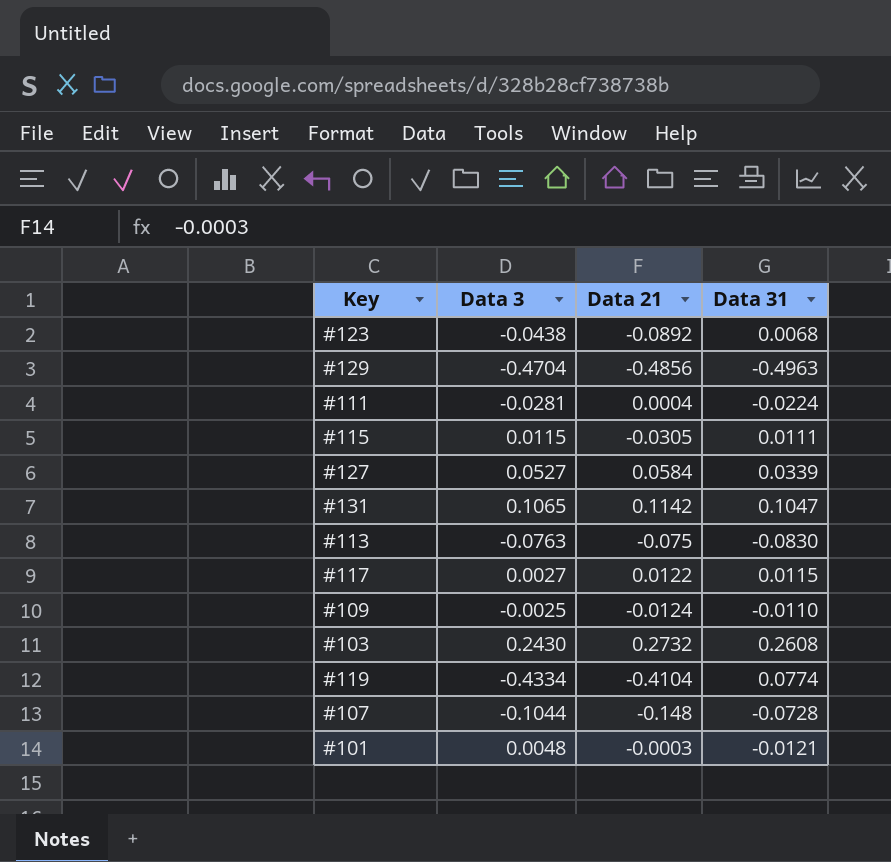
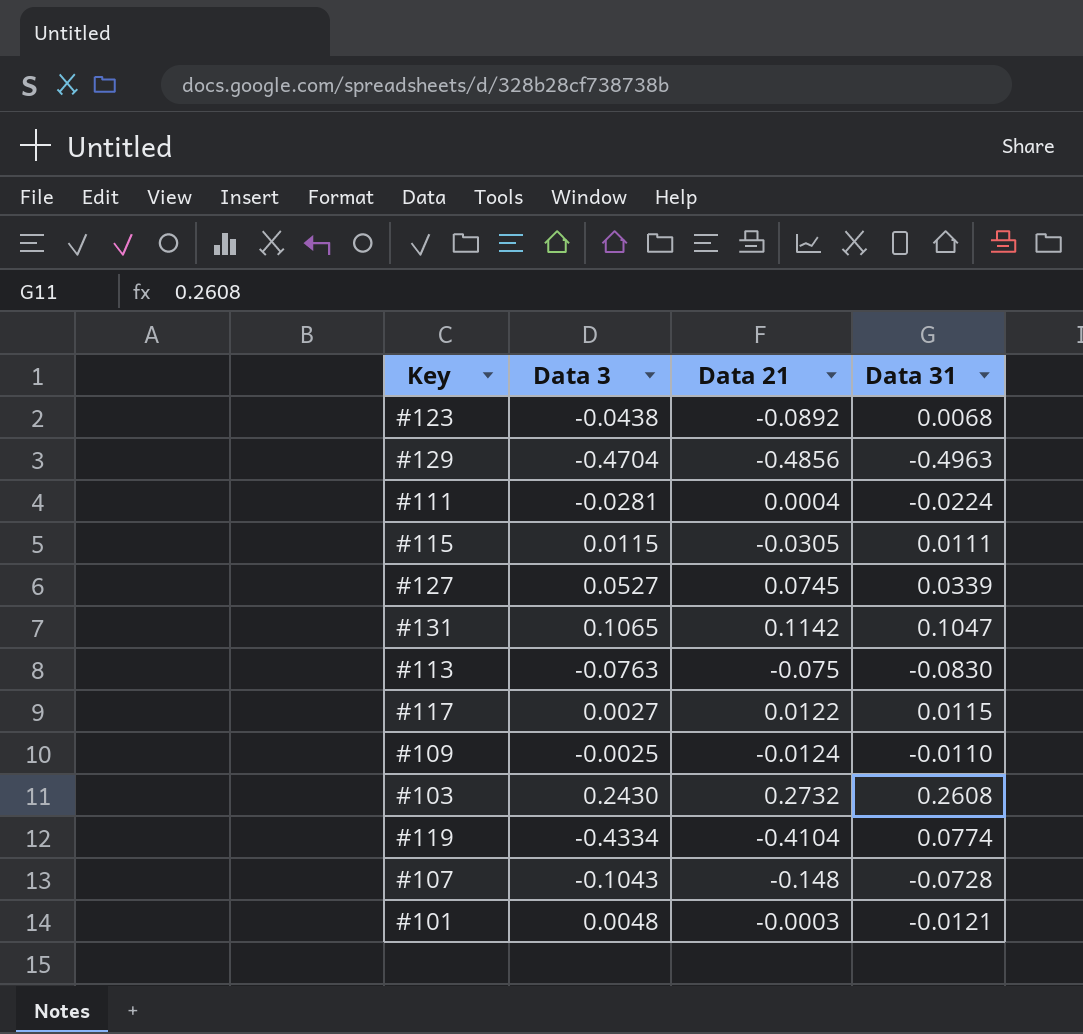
#127 | Data 21: 0.0584 -> 0.0745
#107 | Data 3: -0.1044 -> -0.1043

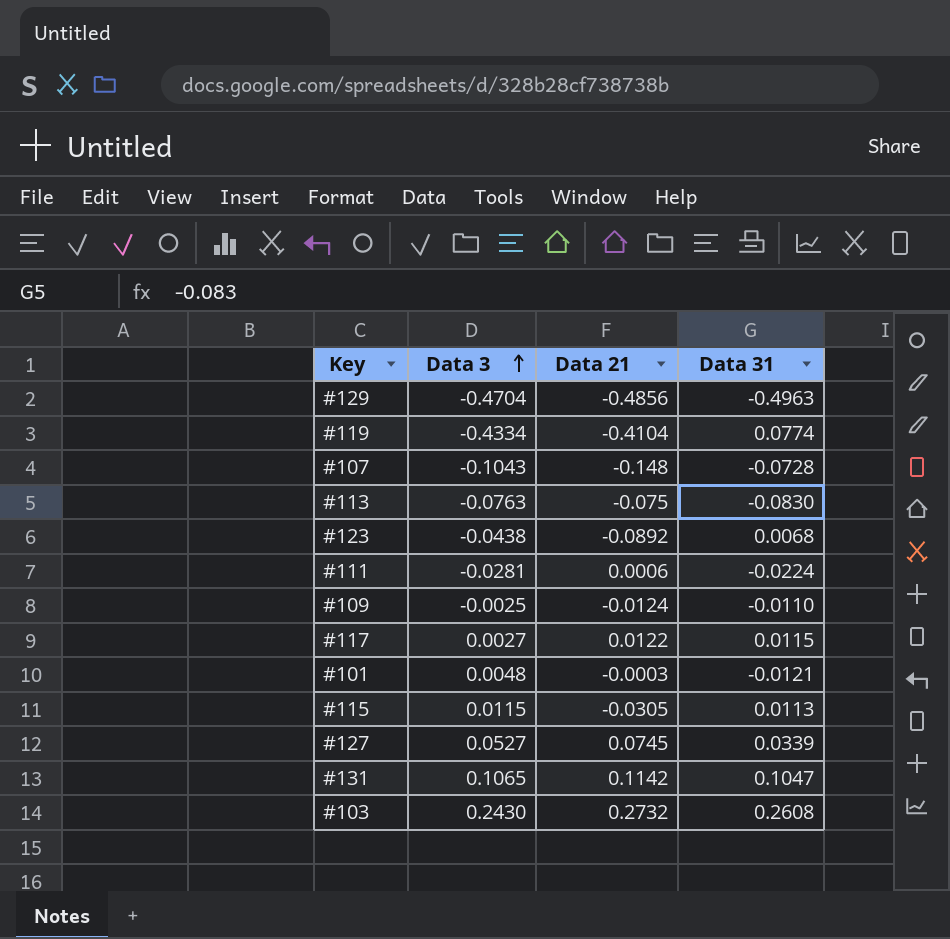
row order: none -> Data 3 ascending
#111 | Data 21: 0.0004 -> 0.0006
#115 | Data 31: 0.0111 -> 0.0113

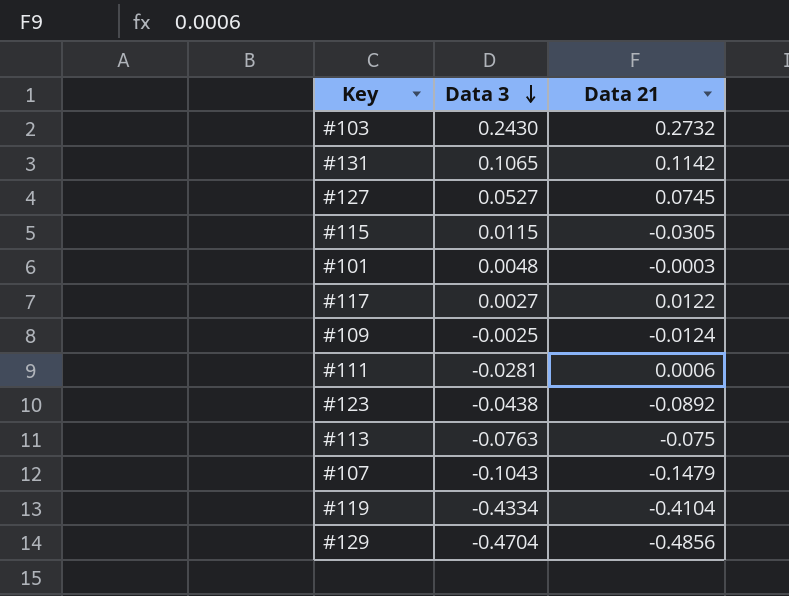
row order: Data 3 ascending -> Data 3 descending
column Data 31 | position: 4 -> none
#107 | Data 21: -0.148 -> -0.1479

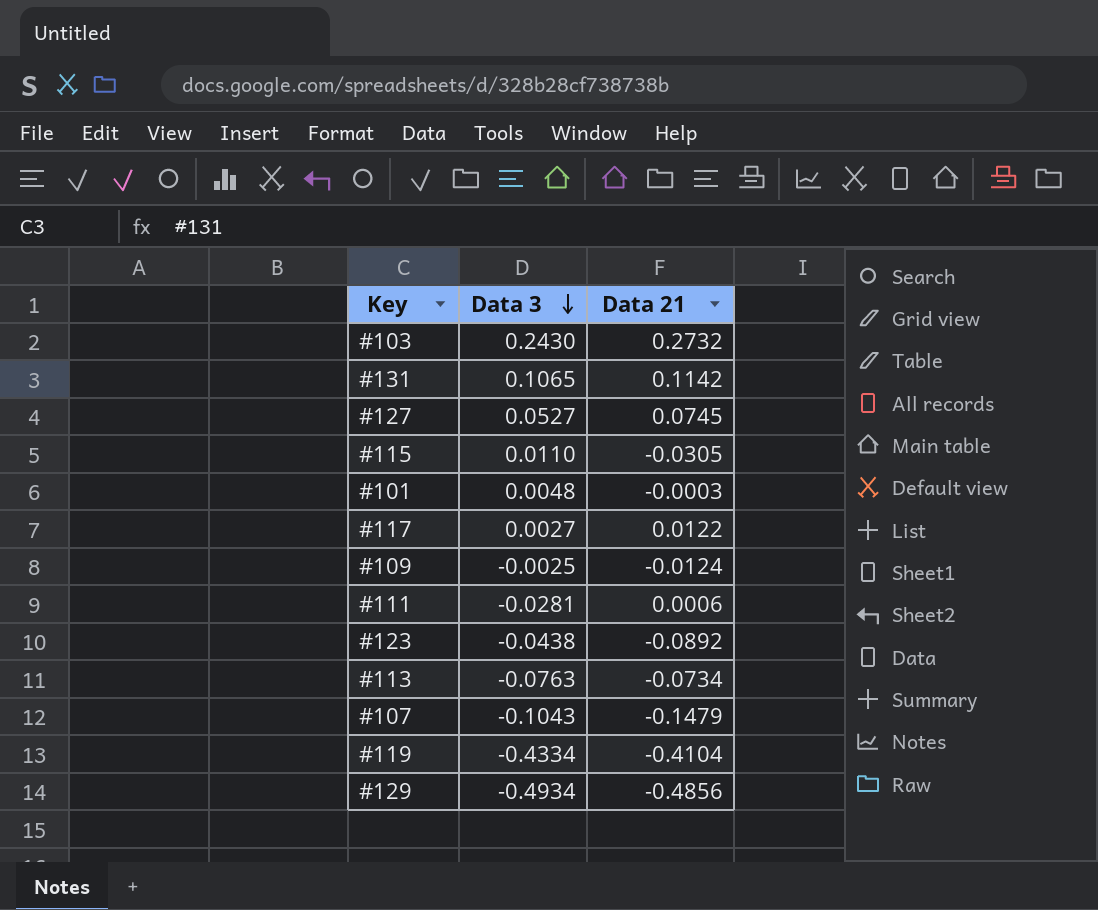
#115 | Data 3: 0.0115 -> 0.0110
#113 | Data 21: -0.075 -> -0.0734
#129 | Data 3: -0.4704 -> -0.4934

